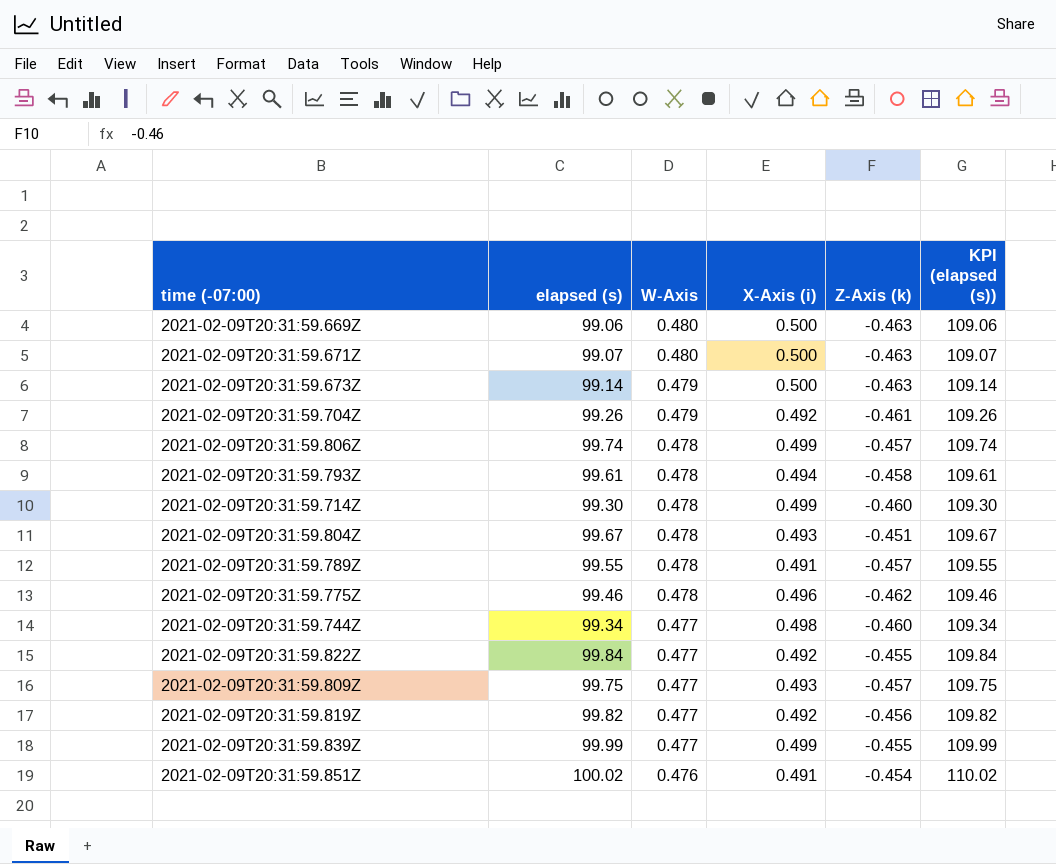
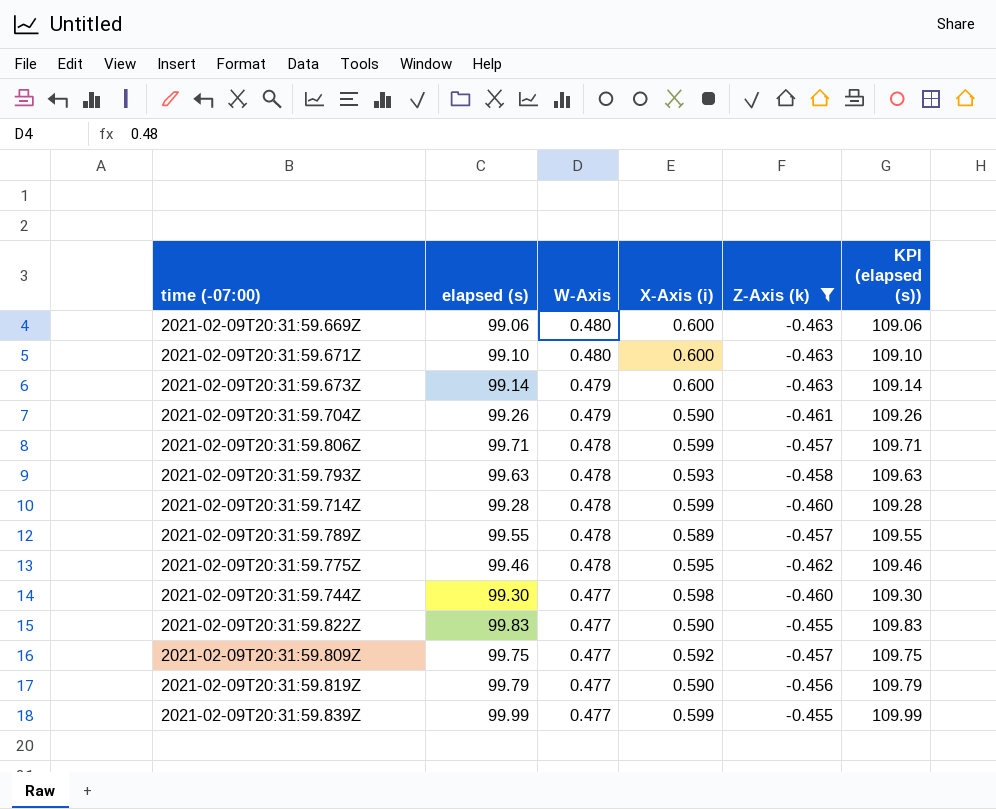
filter: none -> Z-Axis (k) <= -0.455
2021-02-09T20:31:59.669Z | X-Axis (i): 0.500 -> 0.600
2021-02-09T20:31:59.671Z | elapsed (s): 99.07 -> 99.10
2021-02-09T20:31:59.671Z | X-Axis (i): 0.500 -> 0.600
2021-02-09T20:31:59.671Z | KPI (elapsed (s)): 109.07 -> 109.10
2021-02-09T20:31:59.673Z | X-Axis (i): 0.500 -> 0.600
2021-02-09T20:31:59.704Z | X-Axis (i): 0.492 -> 0.590
2021-02-09T20:31:59.806Z | elapsed (s): 99.74 -> 99.71
2021-02-09T20:31:59.806Z | X-Axis (i): 0.499 -> 0.599
2021-02-09T20:31:59.806Z | KPI (elapsed (s)): 109.74 -> 109.71
2021-02-09T20:31:59.793Z | elapsed (s): 99.61 -> 99.63
2021-02-09T20:31:59.793Z | X-Axis (i): 0.494 -> 0.593
2021-02-09T20:31:59.793Z | KPI (elapsed (s)): 109.61 -> 109.63
2021-02-09T20:31:59.714Z | elapsed (s): 99.30 -> 99.28
2021-02-09T20:31:59.714Z | X-Axis (i): 0.499 -> 0.599
2021-02-09T20:31:59.714Z | KPI (elapsed (s)): 109.30 -> 109.28
2021-02-09T20:31:59.789Z | X-Axis (i): 0.491 -> 0.589
2021-02-09T20:31:59.775Z | X-Axis (i): 0.496 -> 0.595
2021-02-09T20:31:59.744Z | elapsed (s): 99.34 -> 99.30
2021-02-09T20:31:59.744Z | X-Axis (i): 0.498 -> 0.598
2021-02-09T20:31:59.744Z | KPI (elapsed (s)): 109.34 -> 109.30
2021-02-09T20:31:59.822Z | elapsed (s): 99.84 -> 99.83
2021-02-09T20:31:59.822Z | X-Axis (i): 0.492 -> 0.590
2021-02-09T20:31:59.822Z | KPI (elapsed (s)): 109.84 -> 109.83
2021-02-09T20:31:59.809Z | X-Axis (i): 0.493 -> 0.592
2021-02-09T20:31:59.819Z | elapsed (s): 99.82 -> 99.79
2021-02-09T20:31:59.819Z | X-Axis (i): 0.492 -> 0.590
2021-02-09T20:31:59.819Z | KPI (elapsed (s)): 109.82 -> 109.79
2021-02-09T20:31:59.839Z | X-Axis (i): 0.499 -> 0.599

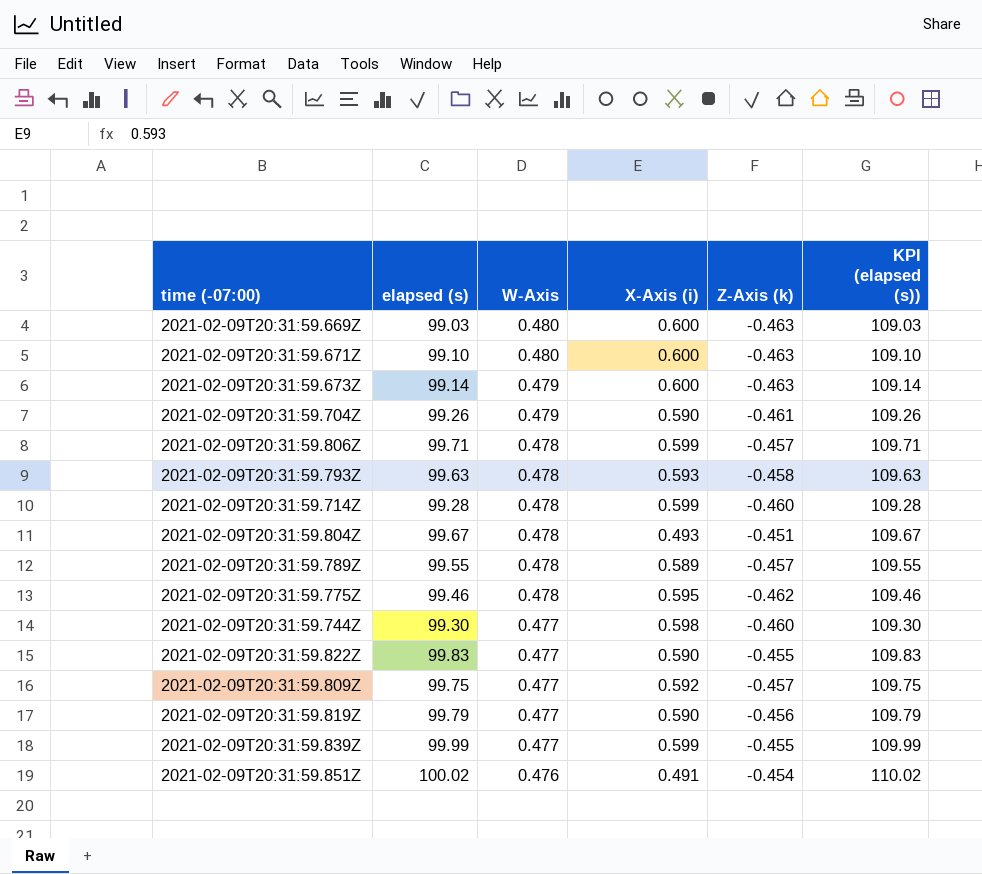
filter: Z-Axis (k) <= -0.455 -> none
2021-02-09T20:31:59.669Z | elapsed (s): 99.06 -> 99.03
2021-02-09T20:31:59.669Z | KPI (elapsed (s)): 109.06 -> 109.03

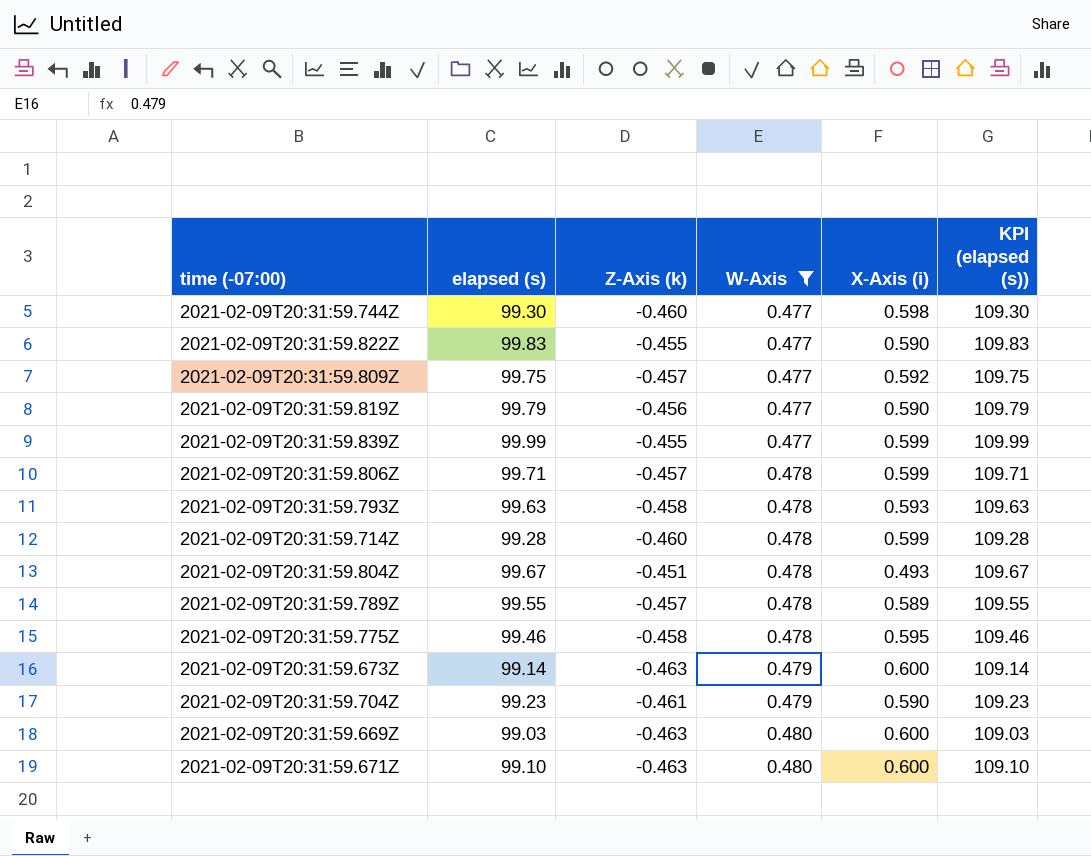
filter: none -> W-Axis != 0.476
row order: W-Axis descending -> W-Axis ascending
column Z-Axis (k) | position: 5 -> 3
2021-02-09T20:31:59.775Z | Z-Axis (k): -0.462 -> -0.458
2021-02-09T20:31:59.704Z | elapsed (s): 99.26 -> 99.23
2021-02-09T20:31:59.704Z | KPI (elapsed (s)): 109.26 -> 109.23

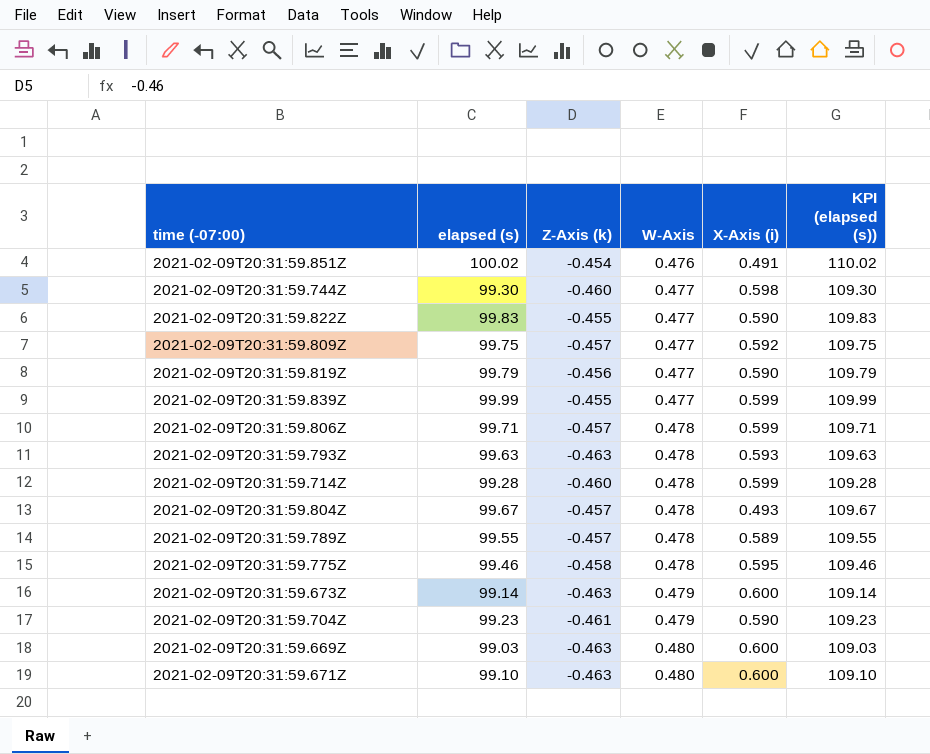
filter: W-Axis != 0.476 -> none
2021-02-09T20:31:59.793Z | Z-Axis (k): -0.458 -> -0.463
2021-02-09T20:31:59.804Z | Z-Axis (k): -0.451 -> -0.457

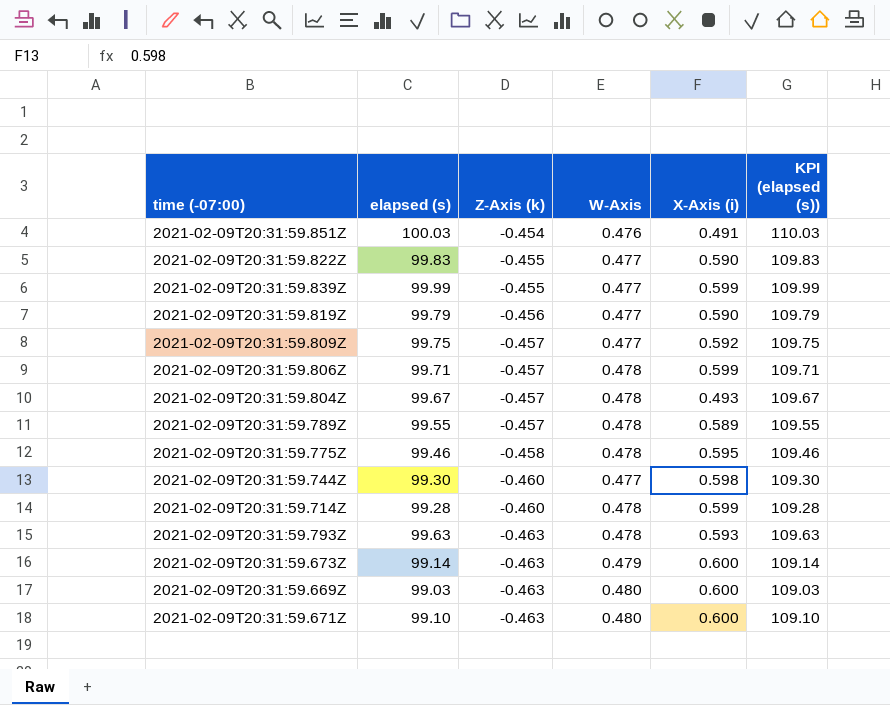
row order: W-Axis ascending -> Z-Axis (k) descending
row 2021-02-09T20:31:59.704Z: 99.23 | -0.461 | 0.479 | 0.590 | 109.23 -> none
2021-02-09T20:31:59.851Z | elapsed (s): 100.02 -> 100.03
2021-02-09T20:31:59.851Z | KPI (elapsed (s)): 110.02 -> 110.03

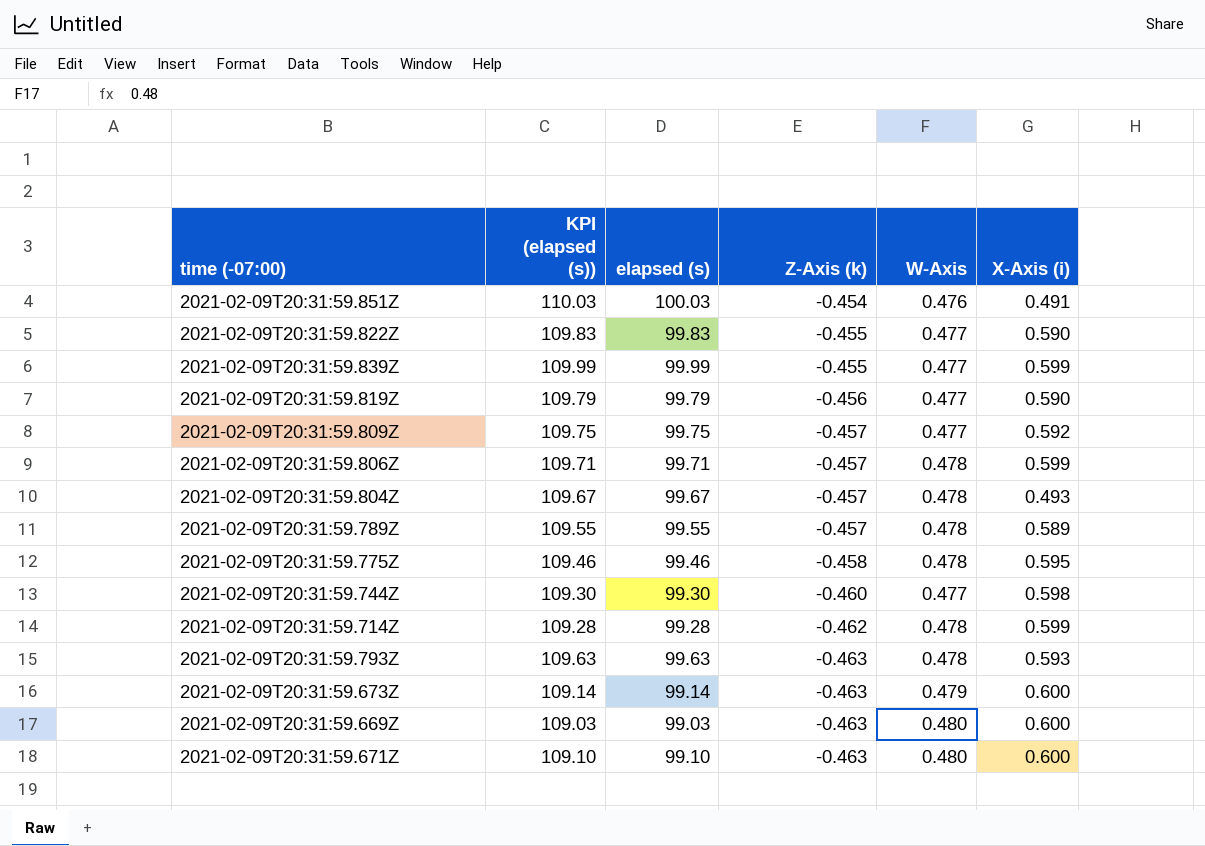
column KPI (elapsed (s)) | position: 6 -> 2
2021-02-09T20:31:59.714Z | Z-Axis (k): -0.460 -> -0.462

